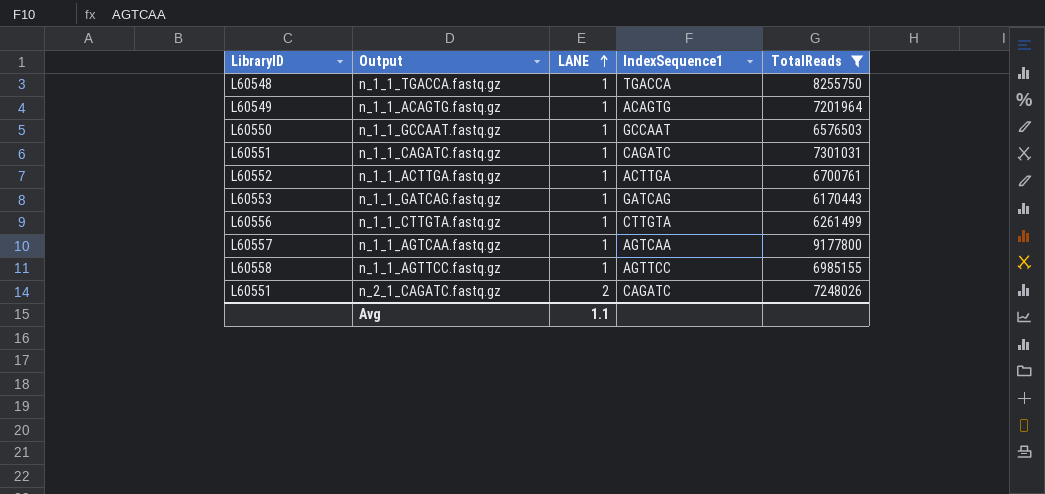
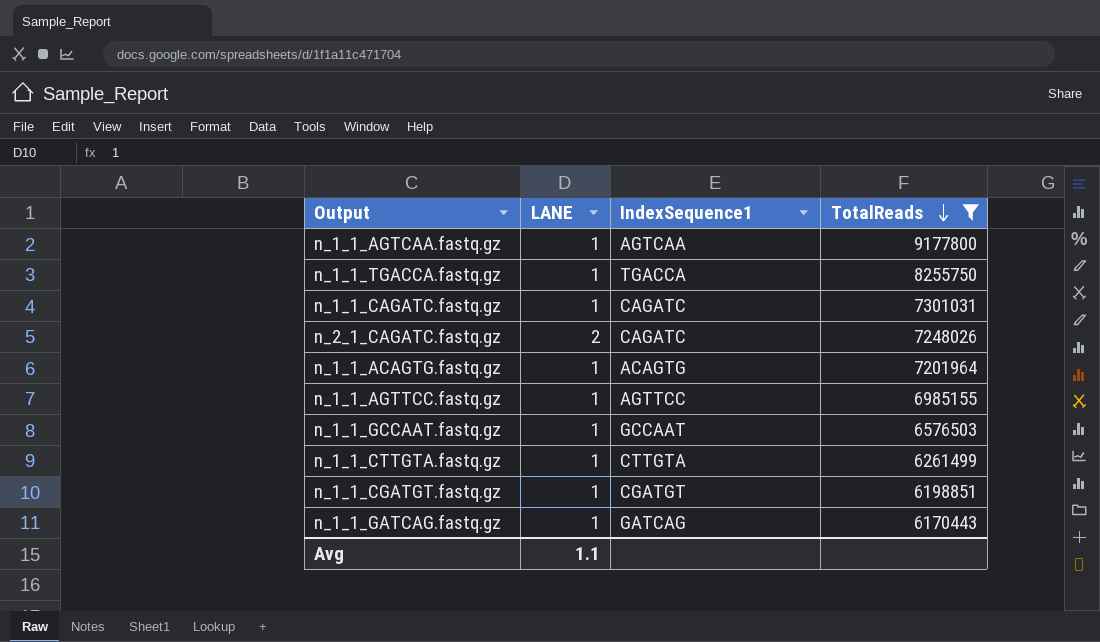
row order: LANE ascending -> TotalReads descending
column LibraryID | position: 1 -> none
row n_1_1_ACTTGA.fastq.gz: L60552 | 1 | ACTTGA | 6700761 -> none
row n_1_1_CGATGT.fastq.gz: none -> 1 | CGATGT | 6198851

